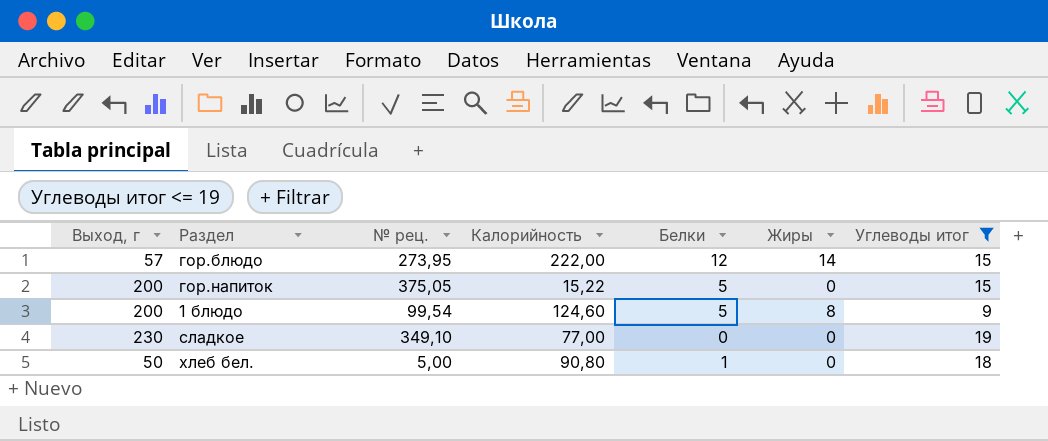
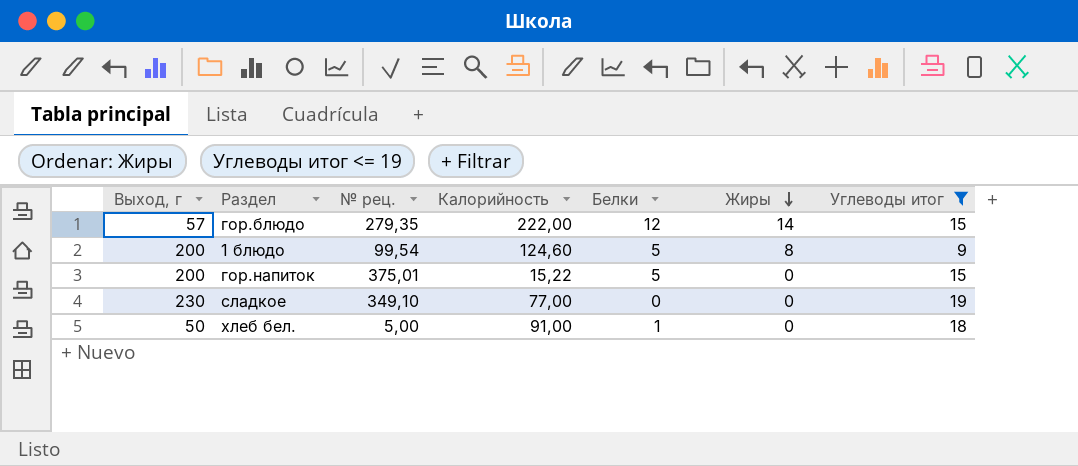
row order: none -> Жиры descending
гор.блюдо | № рец.: 273,95 -> 279,35
гор.напиток | № рец.: 375,05 -> 375,01
хлеб бел. | Калорийность: 90,80 -> 91,00

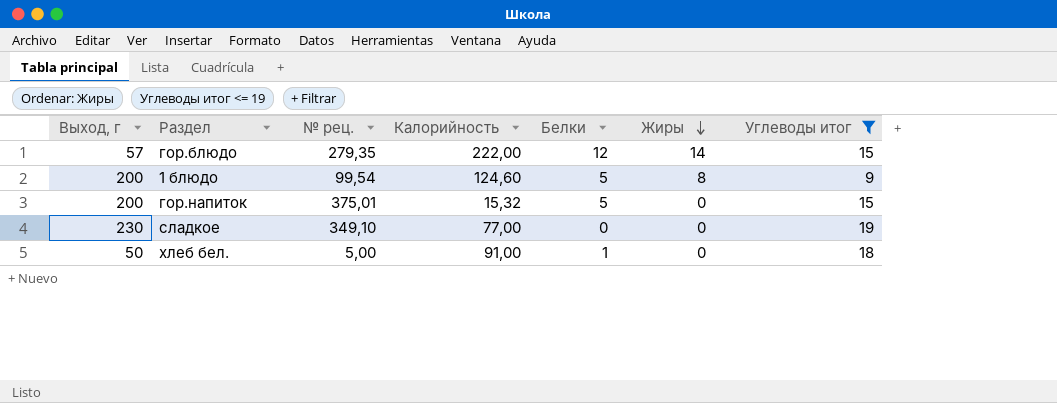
гор.напиток | Калорийность: 15,22 -> 15,32

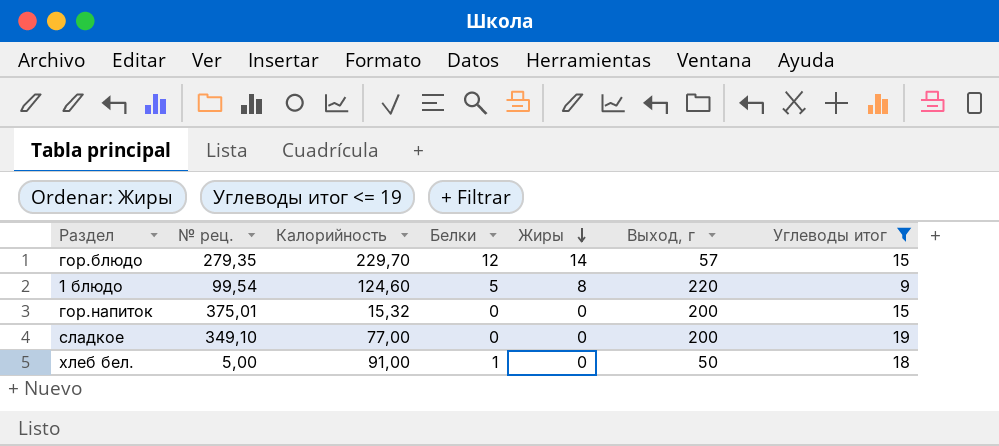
column Выход, г | position: 1 -> 6
гор.блюдо | Калорийность: 222,00 -> 229,70
1 блюдо | Выход, г: 200 -> 220
гор.напиток | Белки: 5 -> 0
сладкое | Выход, г: 230 -> 200

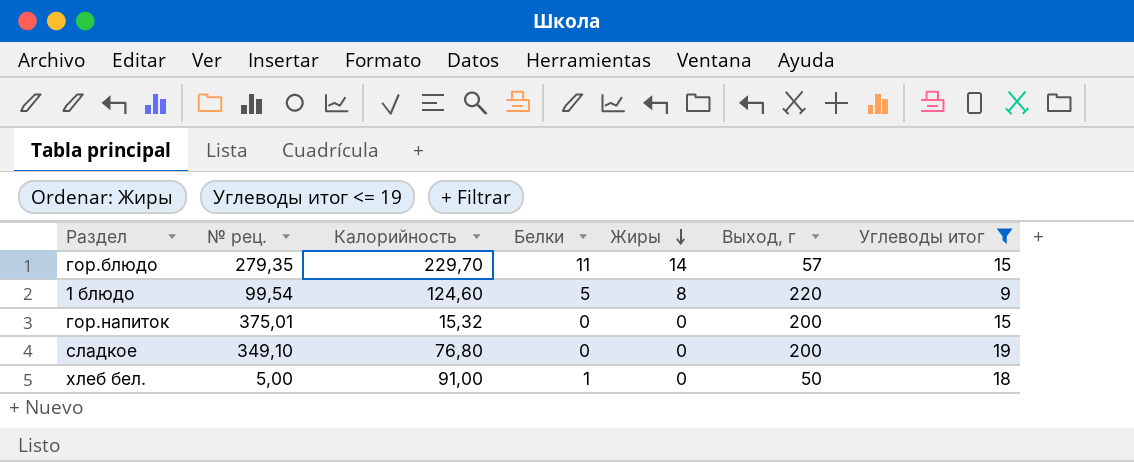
гор.блюдо | Белки: 12 -> 11
сладкое | Калорийность: 77,00 -> 76,80

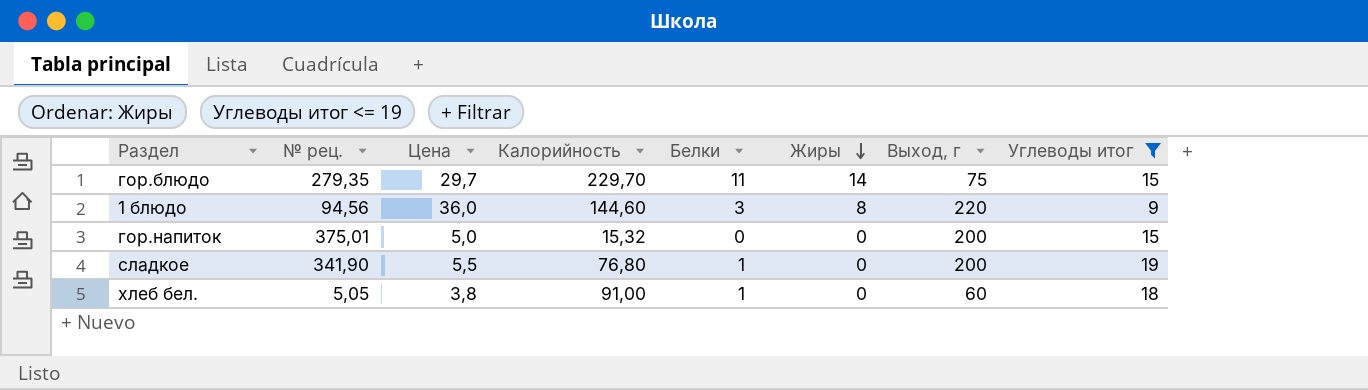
column Цена | position: none -> 3
гор.блюдо | Выход, г: 57 -> 75
1 блюдо | № рец.: 99,54 -> 94,56
1 блюдо | Калорийность: 124,60 -> 144,60
1 блюдо | Белки: 5 -> 3
сладкое | № рец.: 349,10 -> 341,90
сладкое | Белки: 0 -> 1
хлеб бел. | № рец.: 5,00 -> 5,05
хлеб бел. | Выход, г: 50 -> 60

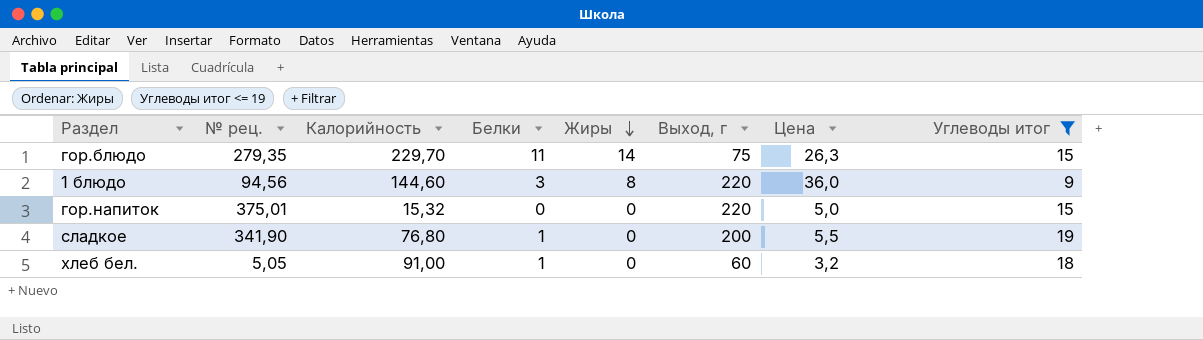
column Цена | position: 3 -> 7
гор.блюдо | Цена: 29,7 -> 26,3
гор.напиток | Выход, г: 200 -> 220
хлеб бел. | Цена: 3,8 -> 3,2

